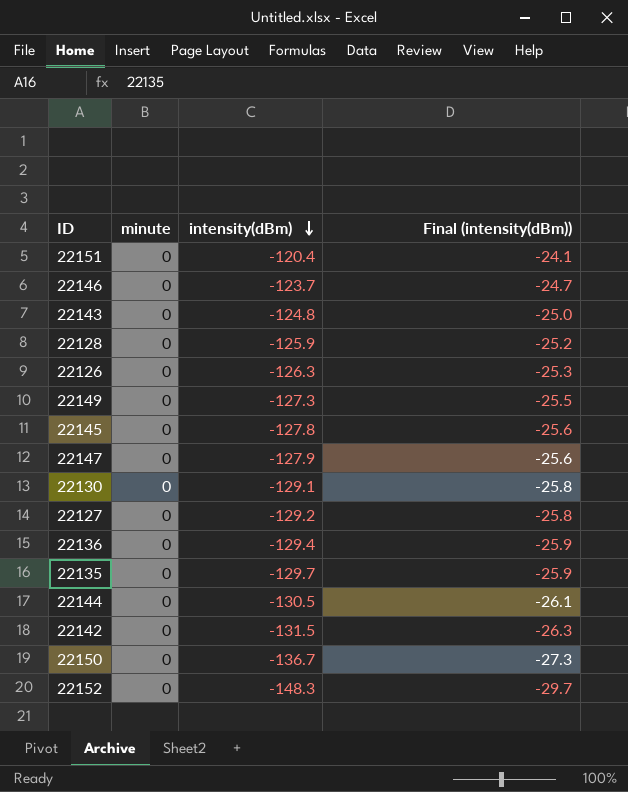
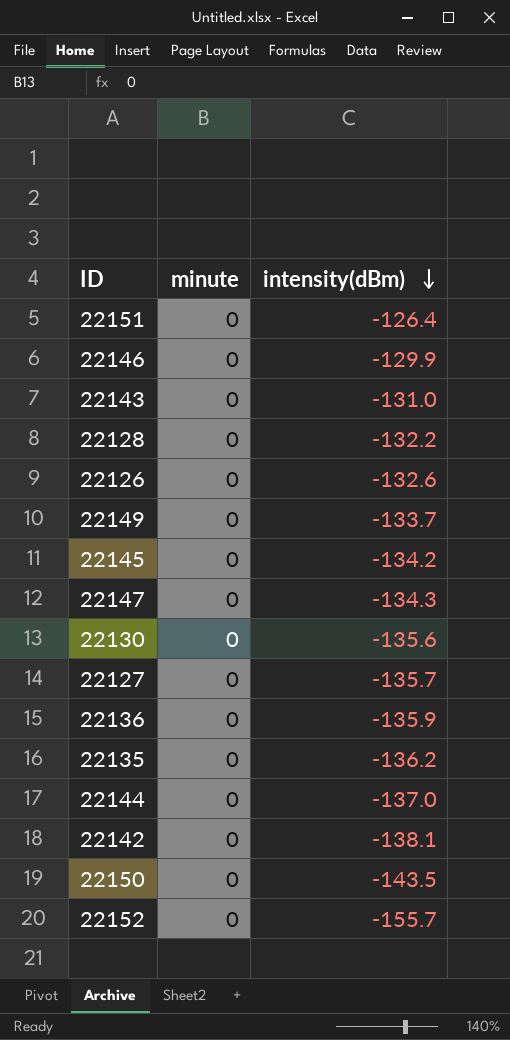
column Final (intensity(dBm)) | formula: [intensity(dBm)] * 0.2 -> none
22151 | intensity(dBm): -120.4 -> -126.4
22146 | intensity(dBm): -123.7 -> -129.9
22143 | intensity(dBm): -124.8 -> -131.0
22128 | intensity(dBm): -125.9 -> -132.2
22126 | intensity(dBm): -126.3 -> -132.6
22149 | intensity(dBm): -127.3 -> -133.7
22145 | intensity(dBm): -127.8 -> -134.2
22147 | intensity(dBm): -127.9 -> -134.3
22130 | intensity(dBm): -129.1 -> -135.6
22127 | intensity(dBm): -129.2 -> -135.7
22136 | intensity(dBm): -129.4 -> -135.9
22135 | intensity(dBm): -129.7 -> -136.2
22144 | intensity(dBm): -130.5 -> -137.0
22142 | intensity(dBm): -131.5 -> -138.1
22150 | intensity(dBm): -136.7 -> -143.5
22152 | intensity(dBm): -148.3 -> -155.7

